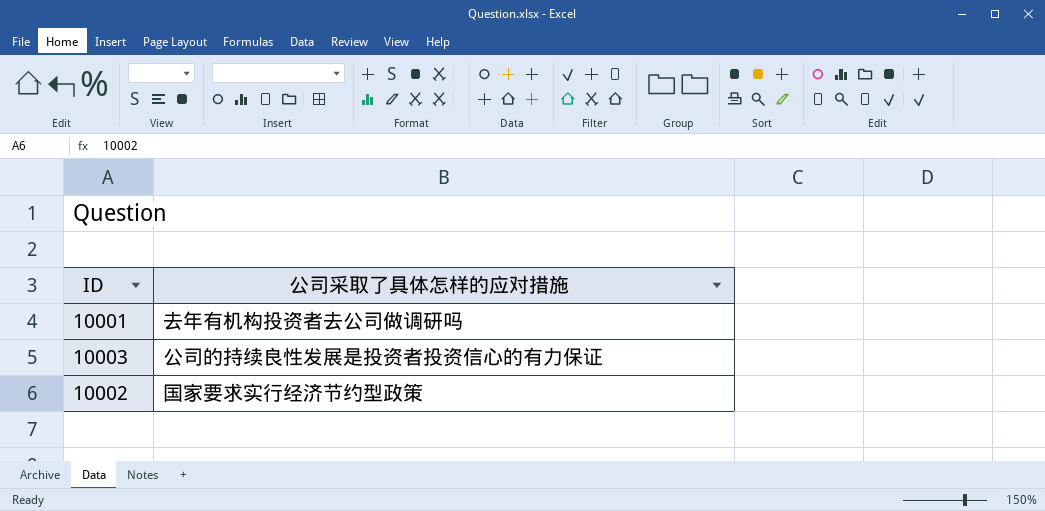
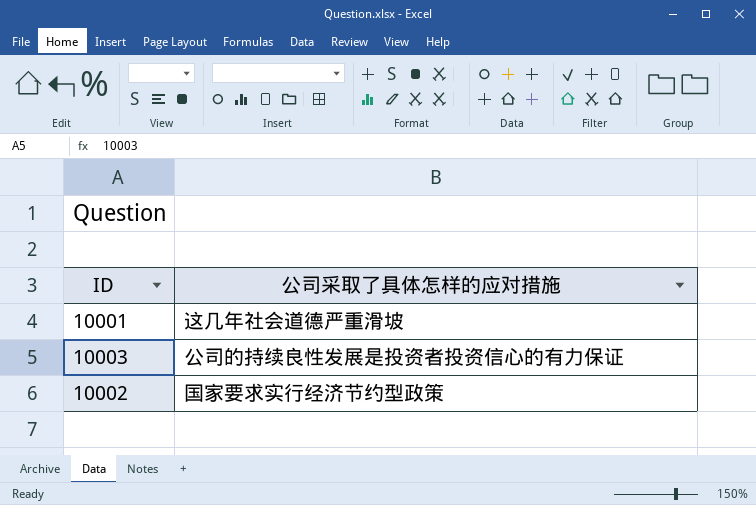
10001 | 公司采取了具体怎样的应对措施: 去年有机构投资者去公司做调研吗 -> 这几年社会道德严重滑坡

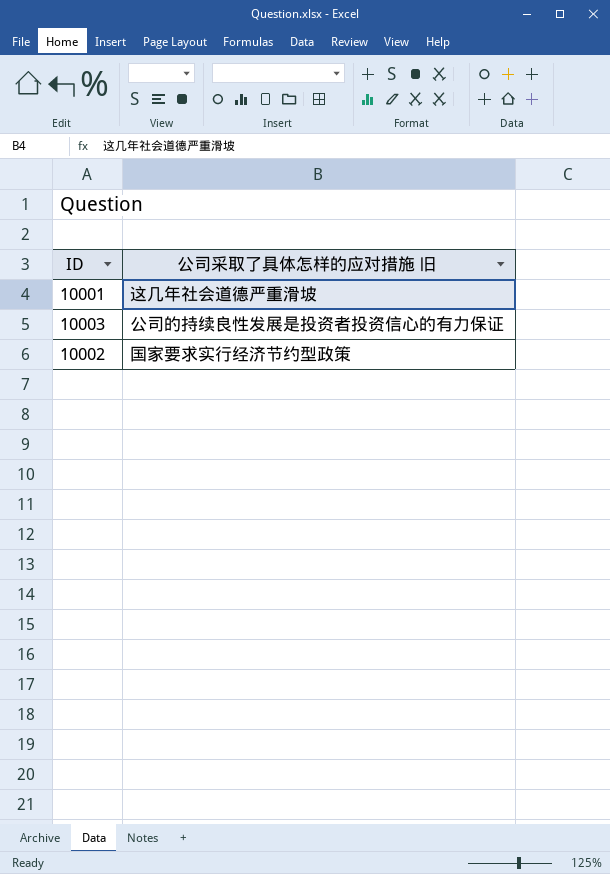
column name: 公司采取了具体怎样的应对措施 -> 公司采取了具体怎样的应对措施 旧

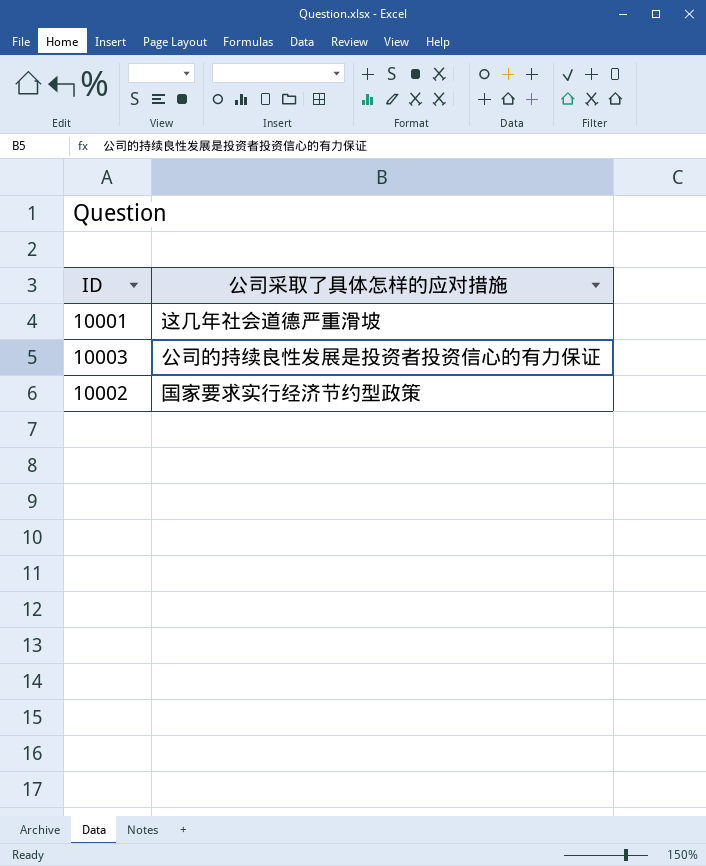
column name: 公司采取了具体怎样的应对措施 旧 -> 公司采取了具体怎样的应对措施

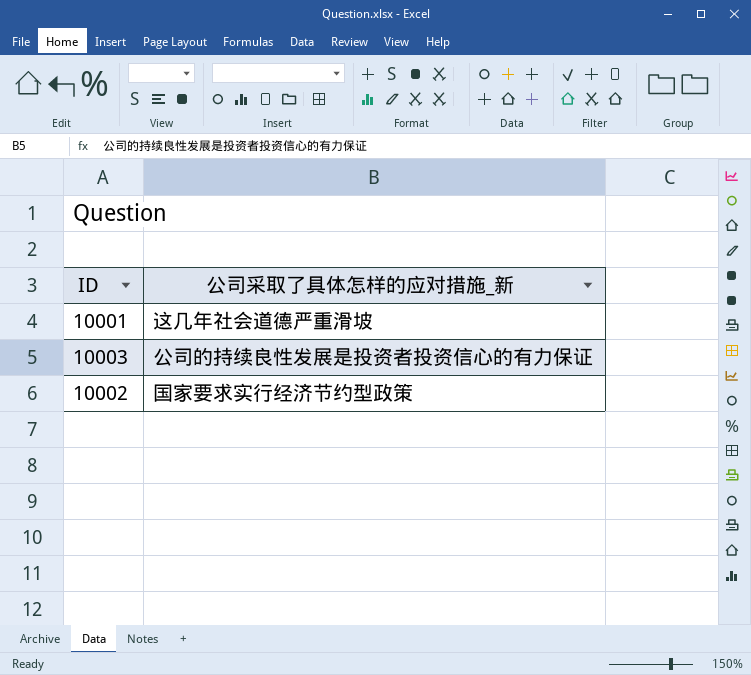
column name: 公司采取了具体怎样的应对措施 -> 公司采取了具体怎样的应对措施_新

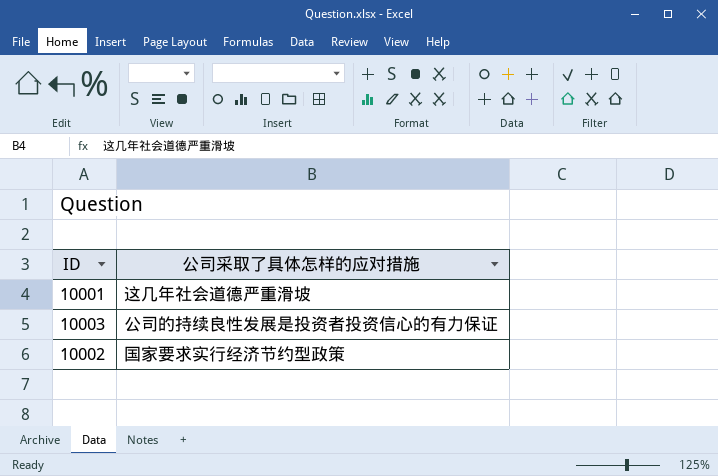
column name: 公司采取了具体怎样的应对措施_新 -> 公司采取了具体怎样的应对措施

